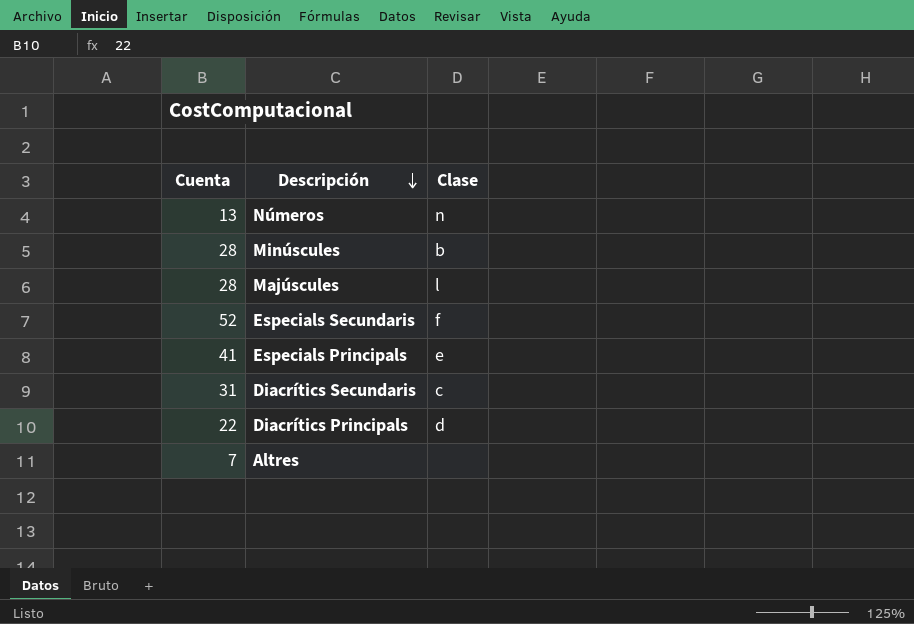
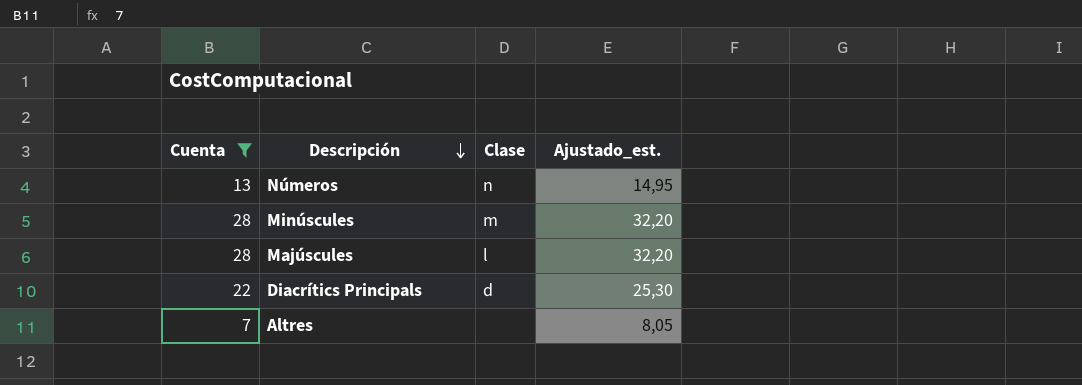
filter: none -> Cuenta <= 28
column Ajustado_est. | formula: none -> [Cuenta] * 1,15
Minúscules | Clase: b -> m

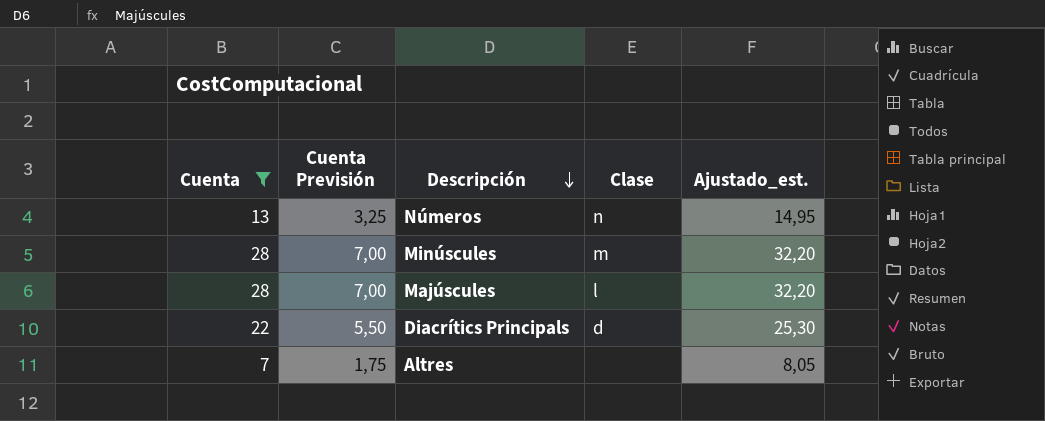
column Cuenta Previsión | formula: none -> [Cuenta] * 0,25

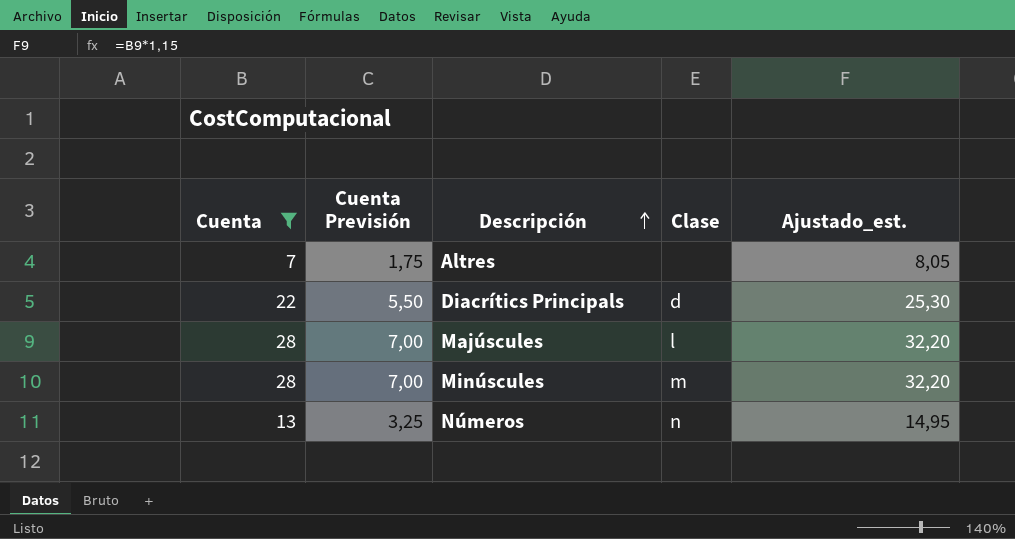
row order: Descripción descending -> Descripción ascending

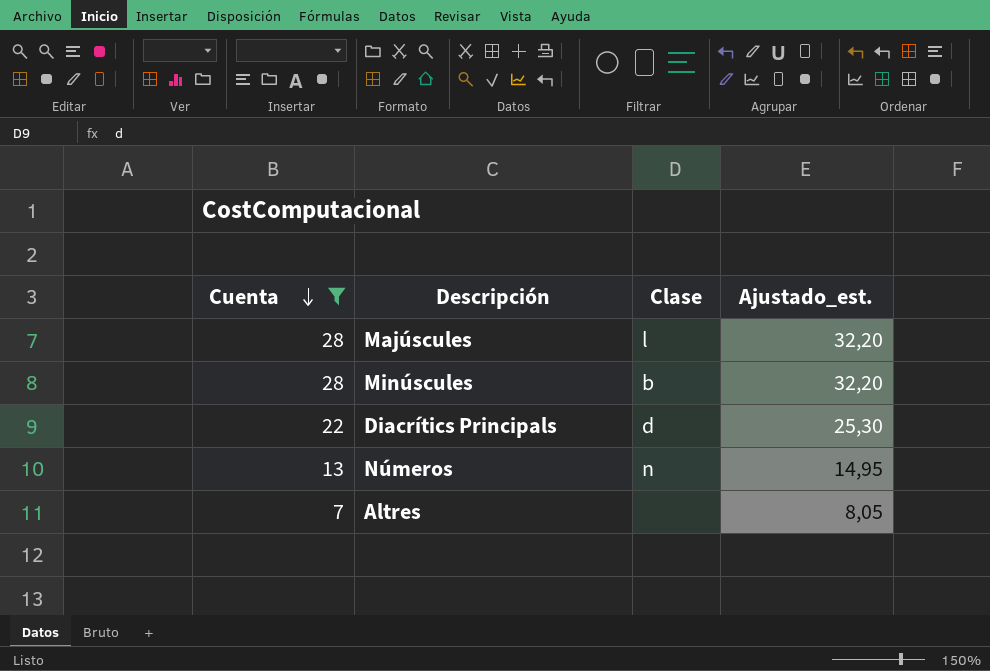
row order: Descripción ascending -> Cuenta descending
column Cuenta Previsión | formula: [Cuenta] * 0,25 -> none
Minúscules | Clase: m -> b

